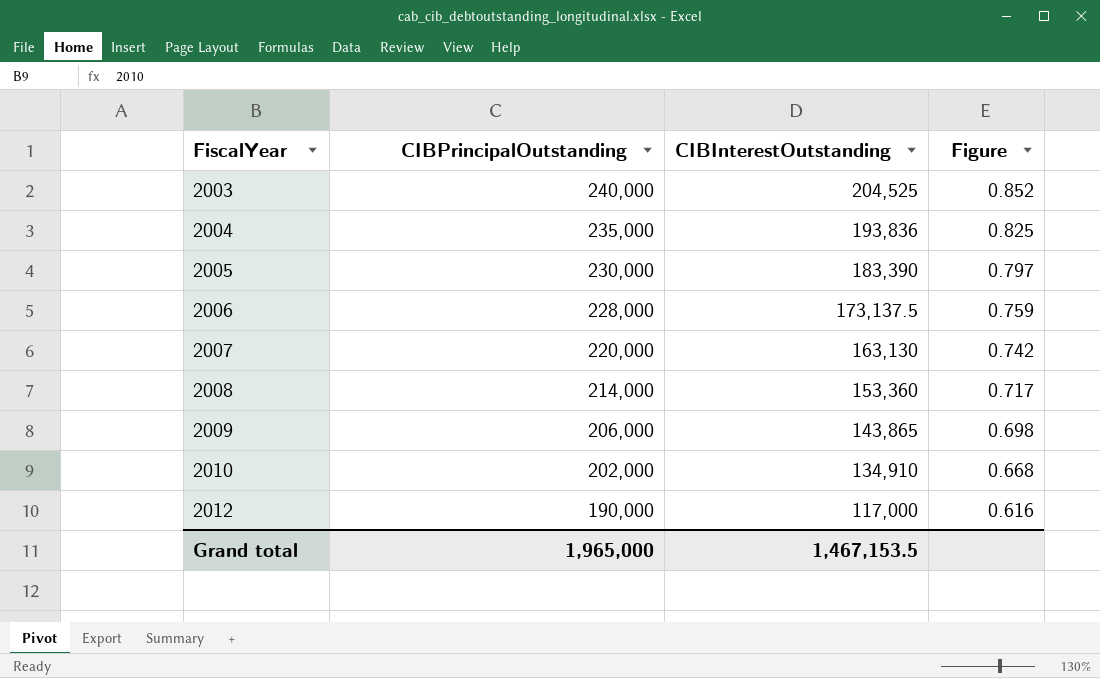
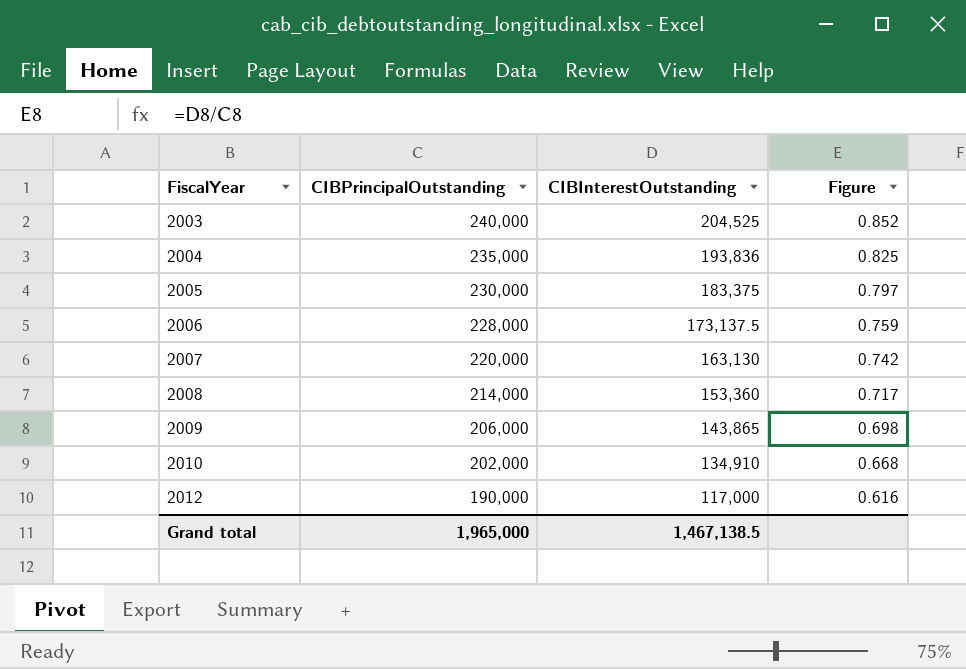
2005 | CIBInterestOutstanding: 183,390 -> 183,375
Grand total | CIBInterestOutstanding: 1,467,153.5 -> 1,467,138.5

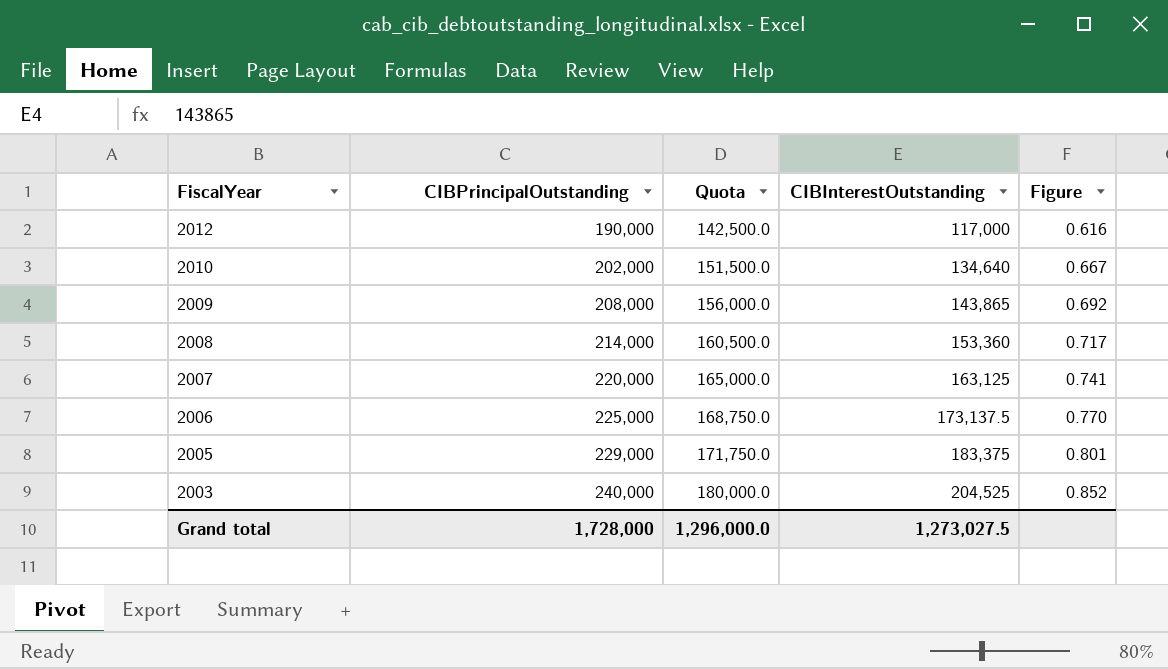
row order: FiscalYear ascending -> FiscalYear descending
column Quota | formula: none -> [CIBPrincipalOutstanding] * 0.75
row 2004: 235,000 | 193,836 | 0.825 -> none
2010 | CIBInterestOutstanding: 134,910 -> 134,640
2010 | Figure: 0.668 -> 0.667
2009 | CIBPrincipalOutstanding: 206,000 -> 208,000
2009 | Figure: 0.698 -> 0.692
2007 | CIBInterestOutstanding: 163,130 -> 163,125
2007 | Figure: 0.742 -> 0.741
2006 | CIBPrincipalOutstanding: 228,000 -> 225,000
2006 | Figure: 0.759 -> 0.770
2005 | CIBPrincipalOutstanding: 230,000 -> 229,000
2005 | Figure: 0.797 -> 0.801
Grand total | CIBPrincipalOutstanding: 1,965,000 -> 1,728,000
Grand total | CIBInterestOutstanding: 1,467,138.5 -> 1,273,027.5

